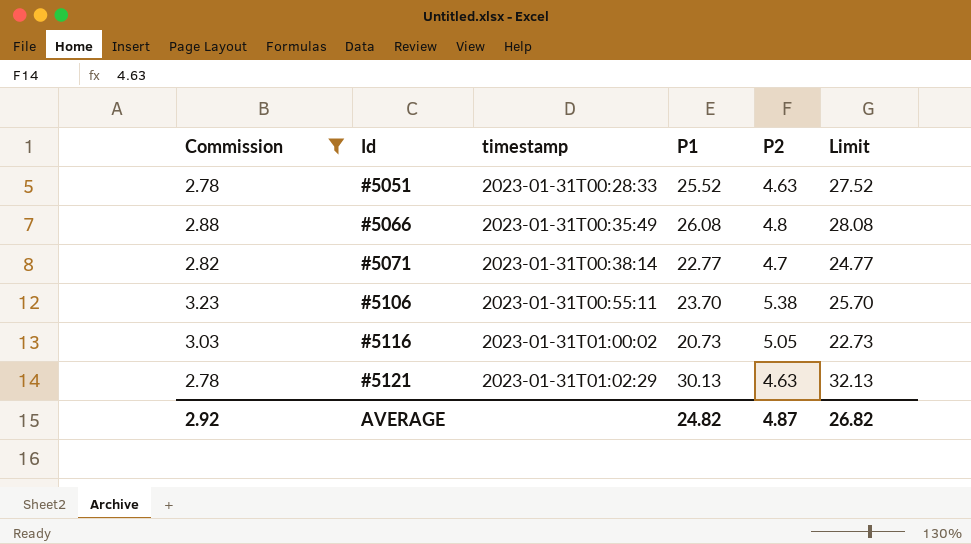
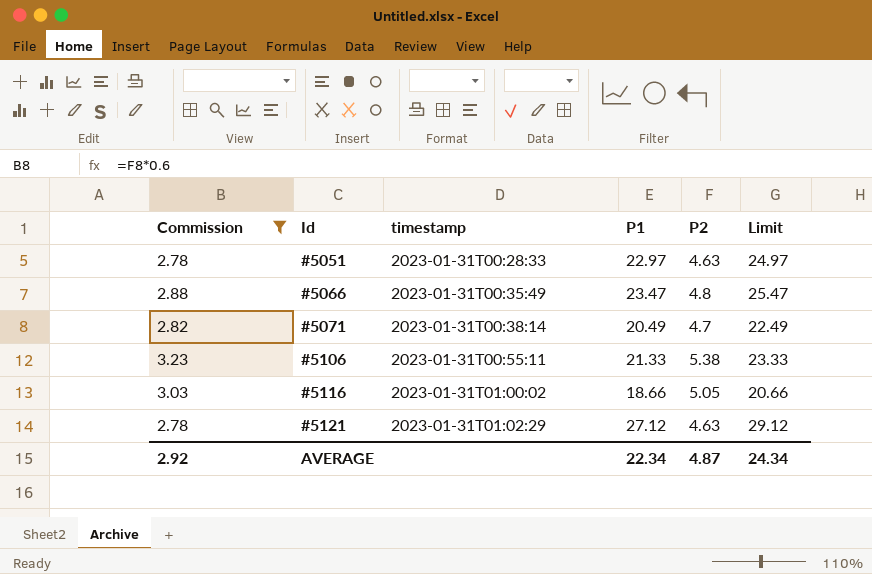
#5051 | P1: 25.52 -> 22.97
#5051 | Limit: 27.52 -> 24.97
#5066 | P1: 26.08 -> 23.47
#5066 | Limit: 28.08 -> 25.47
#5071 | P1: 22.77 -> 20.49
#5071 | Limit: 24.77 -> 22.49
#5106 | P1: 23.70 -> 21.33
#5106 | Limit: 25.70 -> 23.33
#5116 | P1: 20.73 -> 18.66
#5116 | Limit: 22.73 -> 20.66
#5121 | P1: 30.13 -> 27.12
#5121 | Limit: 32.13 -> 29.12
AVERAGE | P1: 24.82 -> 22.34
AVERAGE | Limit: 26.82 -> 24.34

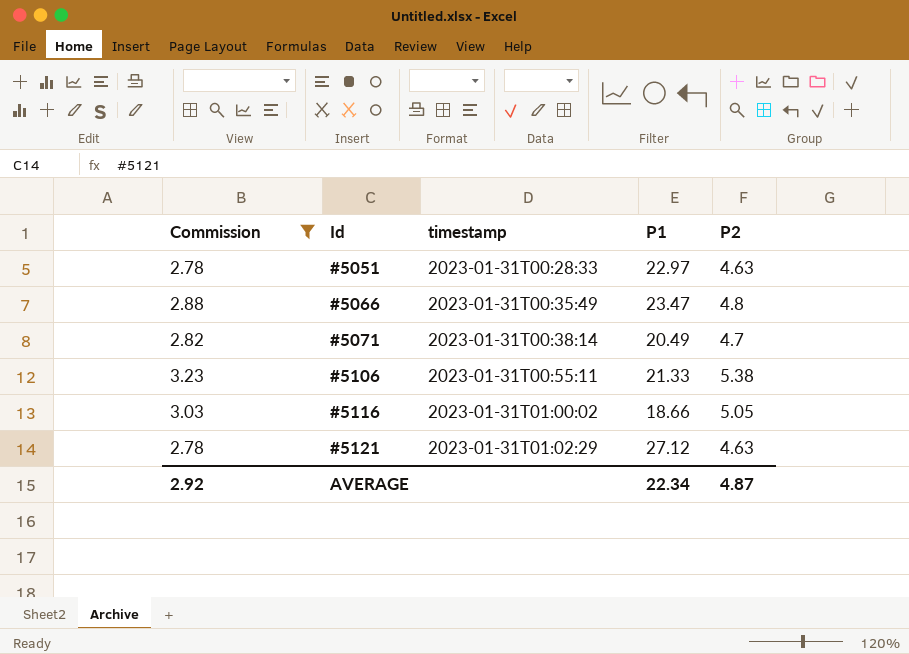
column Limit | formula: [P1] + 2 -> none

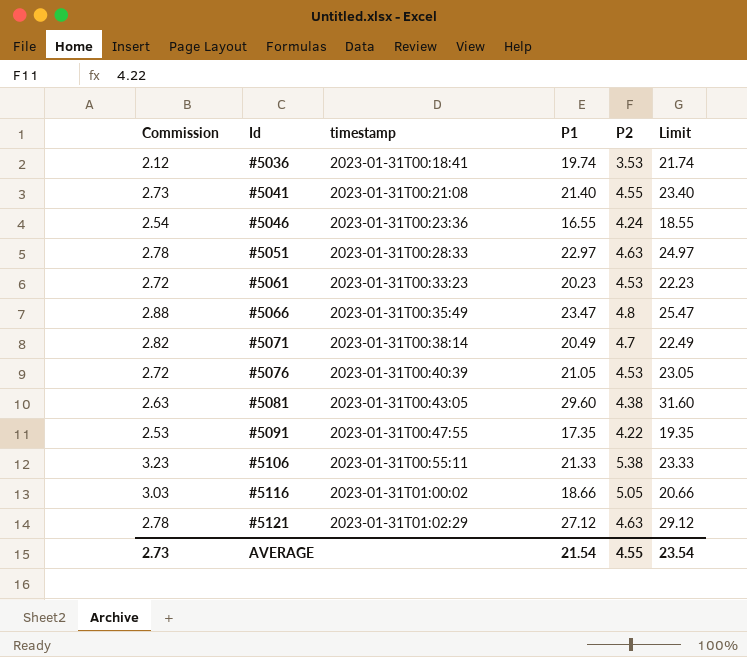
filter: Commission >= 2.78 -> none
column Limit | formula: none -> [P1] + 2
AVERAGE | Commission: 2.92 -> 2.73
AVERAGE | P1: 22.34 -> 21.54
AVERAGE | P2: 4.87 -> 4.55

